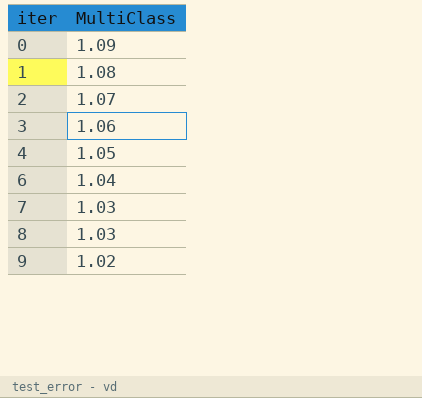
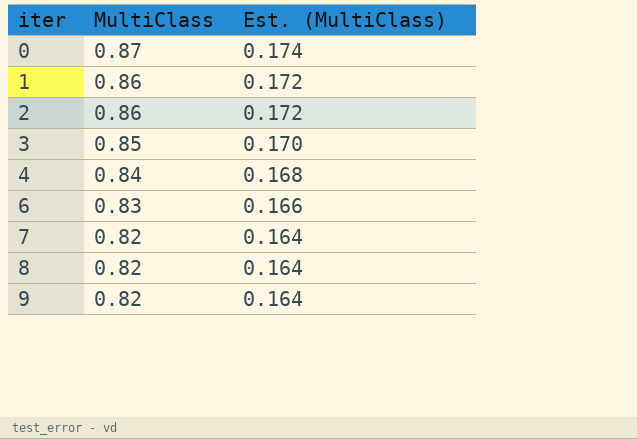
column Est. (MultiClass) | formula: none -> [MultiClass] * 0.2
0 | MultiClass: 1.09 -> 0.87
1 | MultiClass: 1.08 -> 0.86
2 | MultiClass: 1.07 -> 0.86
3 | MultiClass: 1.06 -> 0.85
4 | MultiClass: 1.05 -> 0.84
6 | MultiClass: 1.04 -> 0.83
7 | MultiClass: 1.03 -> 0.82
8 | MultiClass: 1.03 -> 0.82
9 | MultiClass: 1.02 -> 0.82

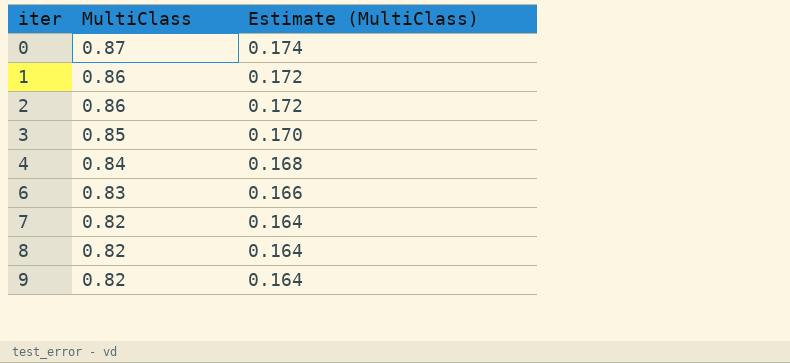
column name: Est. (MultiClass) -> Estimate (MultiClass)

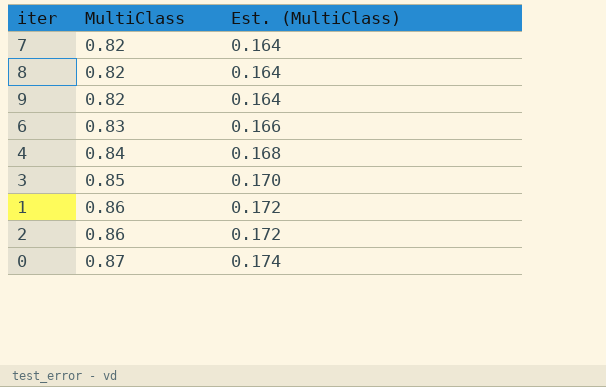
row order: iter ascending -> MultiClass ascending
column name: Estimate (MultiClass) -> Est. (MultiClass)

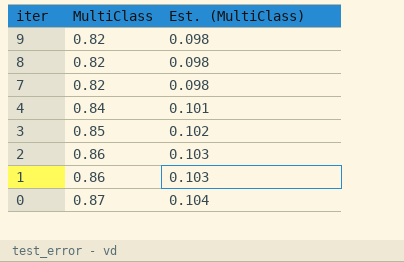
row order: MultiClass ascending -> iter descending
column Est. (MultiClass) | formula: [MultiClass] * 0.2 -> [MultiClass] * 0.12
row 6: 0.83 | 0.166 -> none

